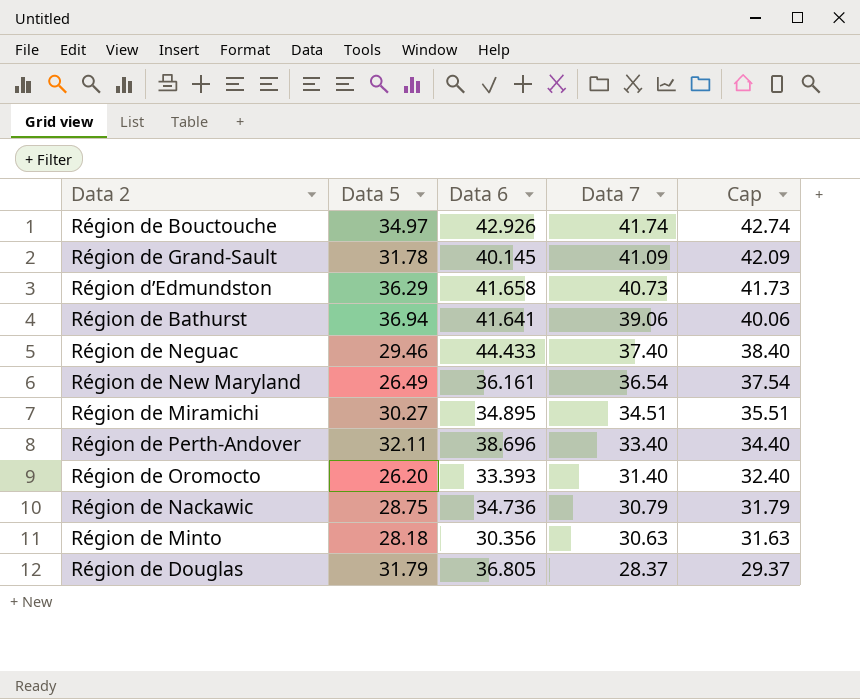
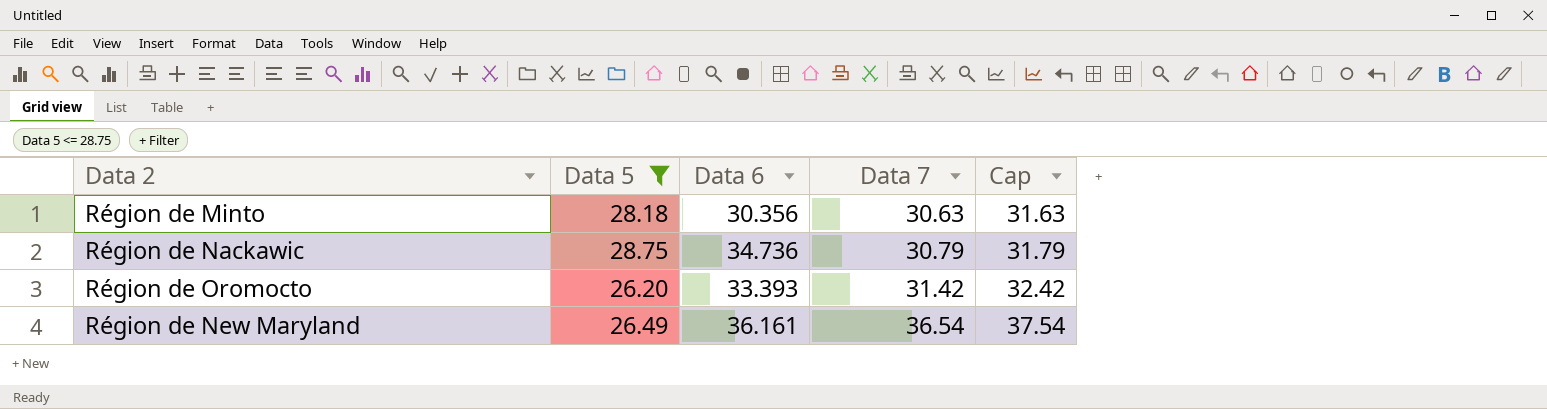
filter: none -> Data 5 <= 28.75
row order: Data 7 descending -> Data 7 ascending
Région de Oromocto | Data 7: 31.40 -> 31.42
Région de Oromocto | Cap: 32.40 -> 32.42

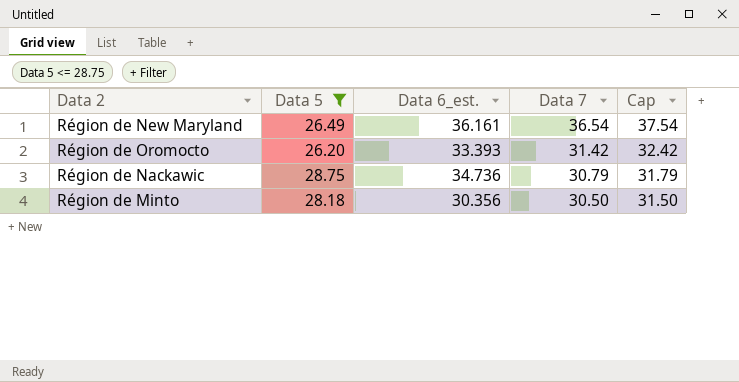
row order: Data 7 ascending -> Data 7 descending
column name: Data 6 -> Data 6_est.
Région de Minto | Data 7: 30.63 -> 30.50
Région de Minto | Cap: 31.63 -> 31.50

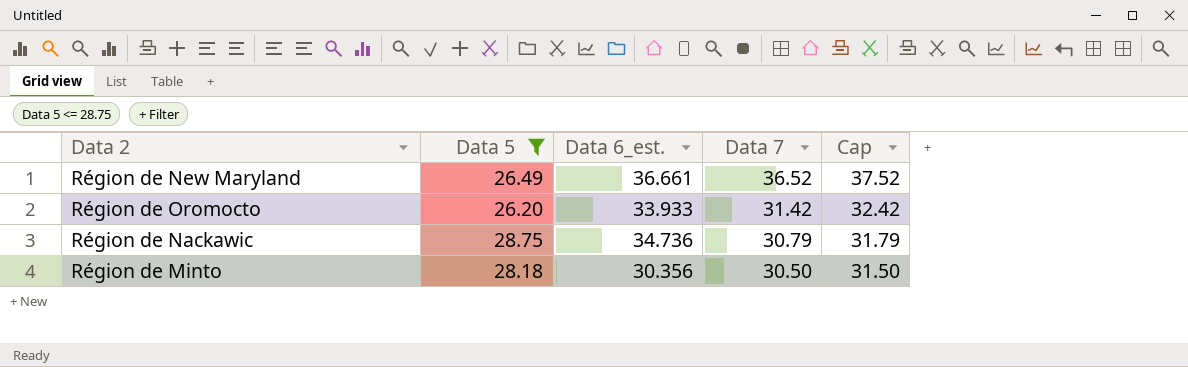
Région de New Maryland | Data 6_est.: 36.161 -> 36.661
Région de New Maryland | Data 7: 36.54 -> 36.52
Région de New Maryland | Cap: 37.54 -> 37.52
Région de Oromocto | Data 6_est.: 33.393 -> 33.933

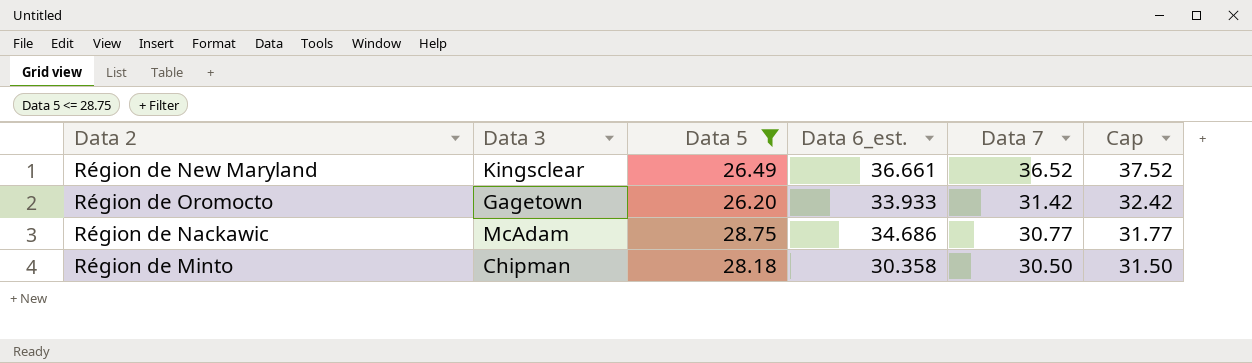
column Data 3 | position: none -> 2
Région de Nackawic | Data 6_est.: 34.736 -> 34.686
Région de Nackawic | Data 7: 30.79 -> 30.77
Région de Nackawic | Cap: 31.79 -> 31.77
Région de Minto | Data 6_est.: 30.356 -> 30.358

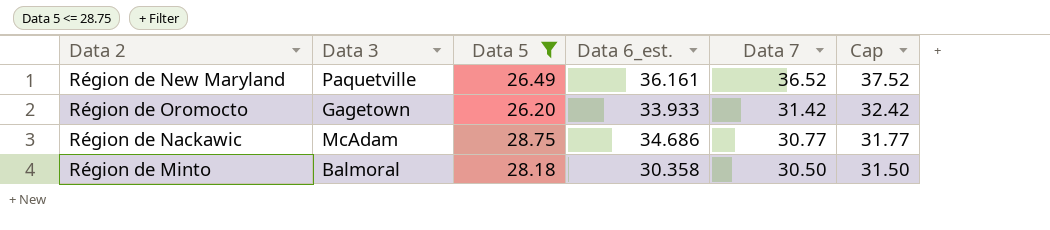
Région de New Maryland | Data 3: Kingsclear -> Paquetville
Région de New Maryland | Data 6_est.: 36.661 -> 36.161
Région de Minto | Data 3: Chipman -> Balmoral

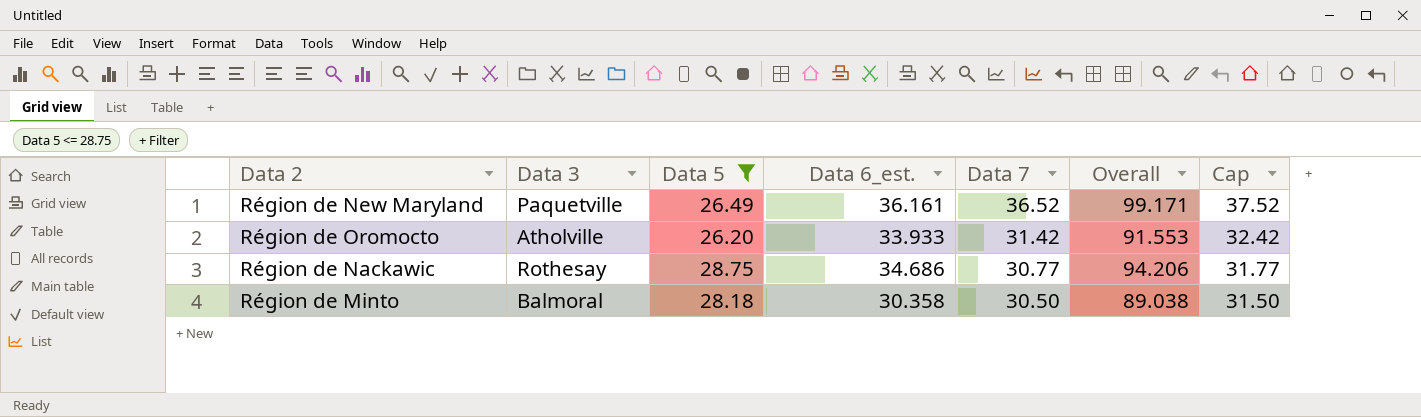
column Overall | formula: none -> [Data 5] + [Data 6_est.] + [Data 7]
Région de Oromocto | Data 3: Gagetown -> Atholville
Région de Nackawic | Data 3: McAdam -> Rothesay

